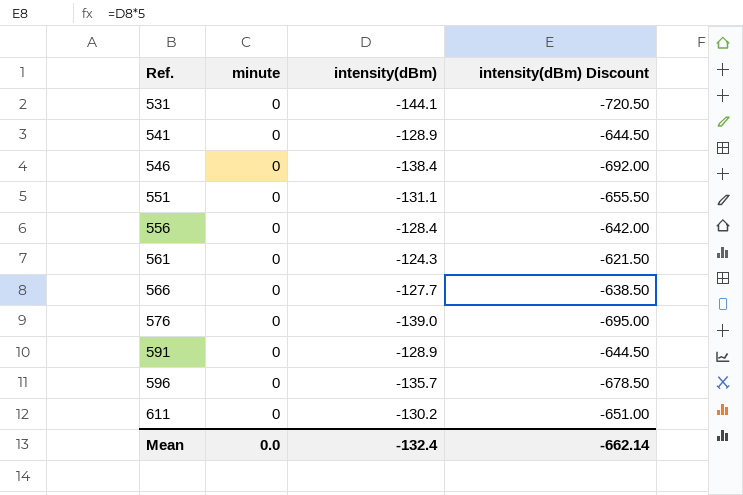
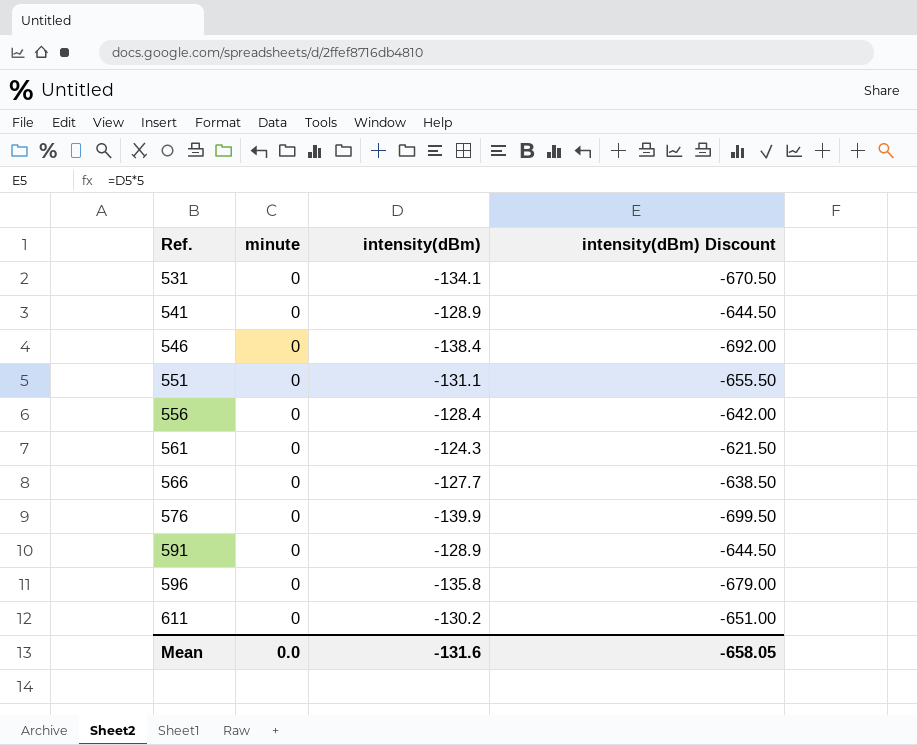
531 | intensity(dBm): -144.1 -> -134.1
531 | intensity(dBm) Discount: -720.50 -> -670.50
576 | intensity(dBm): -139.0 -> -139.9
576 | intensity(dBm) Discount: -695.00 -> -699.50
596 | intensity(dBm): -135.7 -> -135.8
596 | intensity(dBm) Discount: -678.50 -> -679.00
Mean | intensity(dBm): -132.4 -> -131.6
Mean | intensity(dBm) Discount: -662.14 -> -658.05

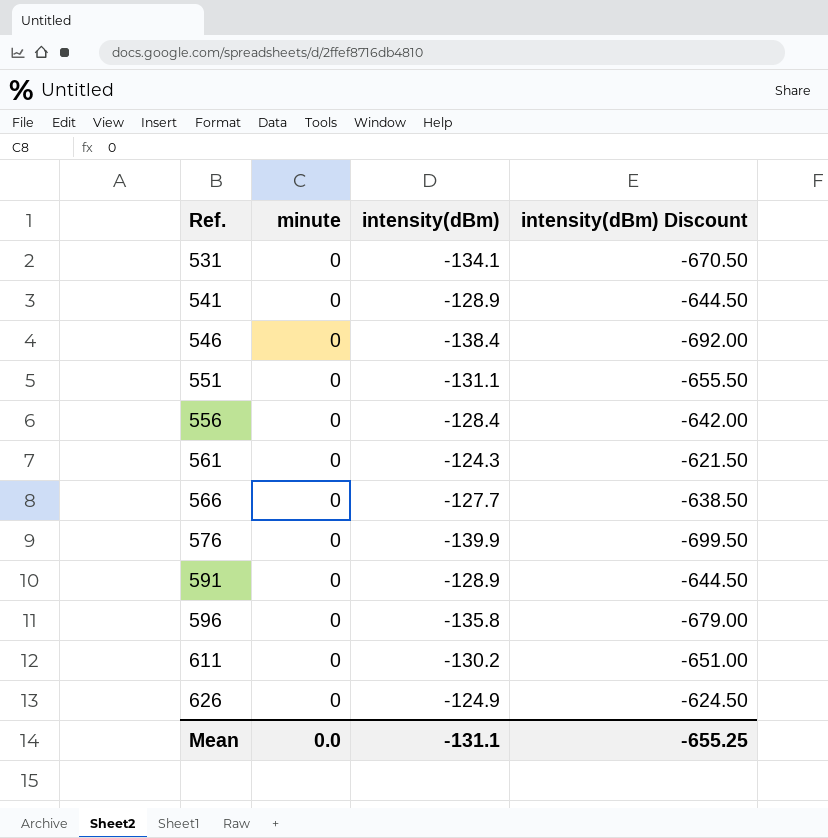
row 626: none -> 0 | -124.9 | -624.50
Mean | intensity(dBm): -131.6 -> -131.1
Mean | intensity(dBm) Discount: -658.05 -> -655.25

